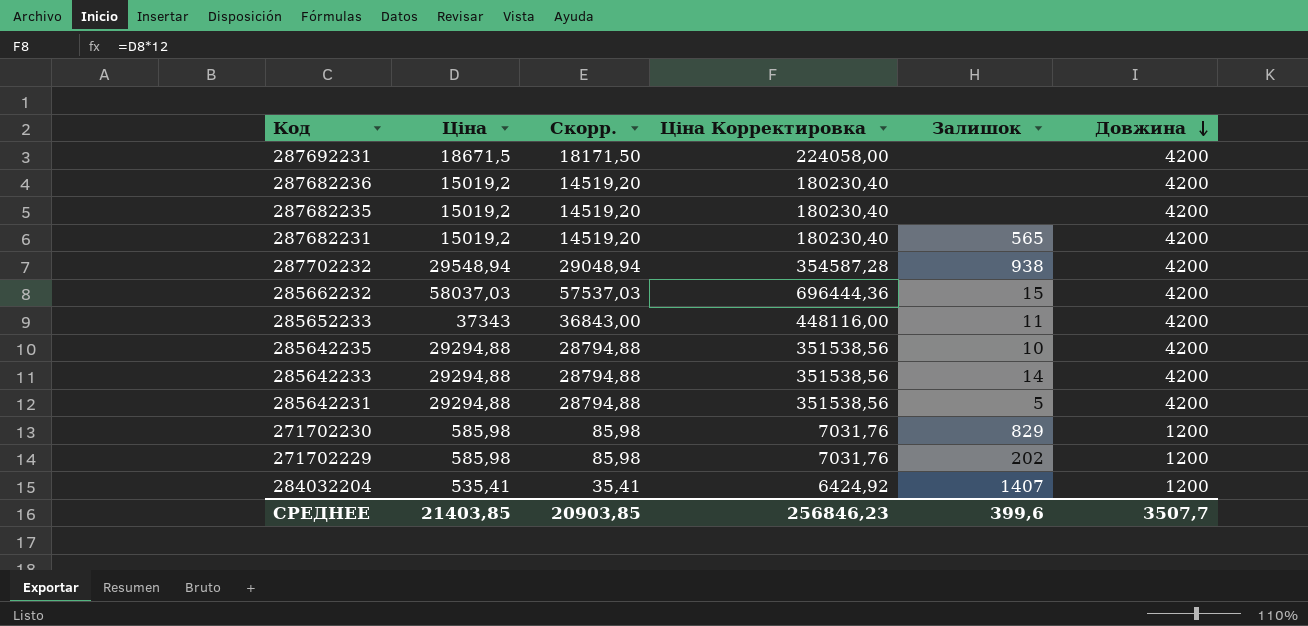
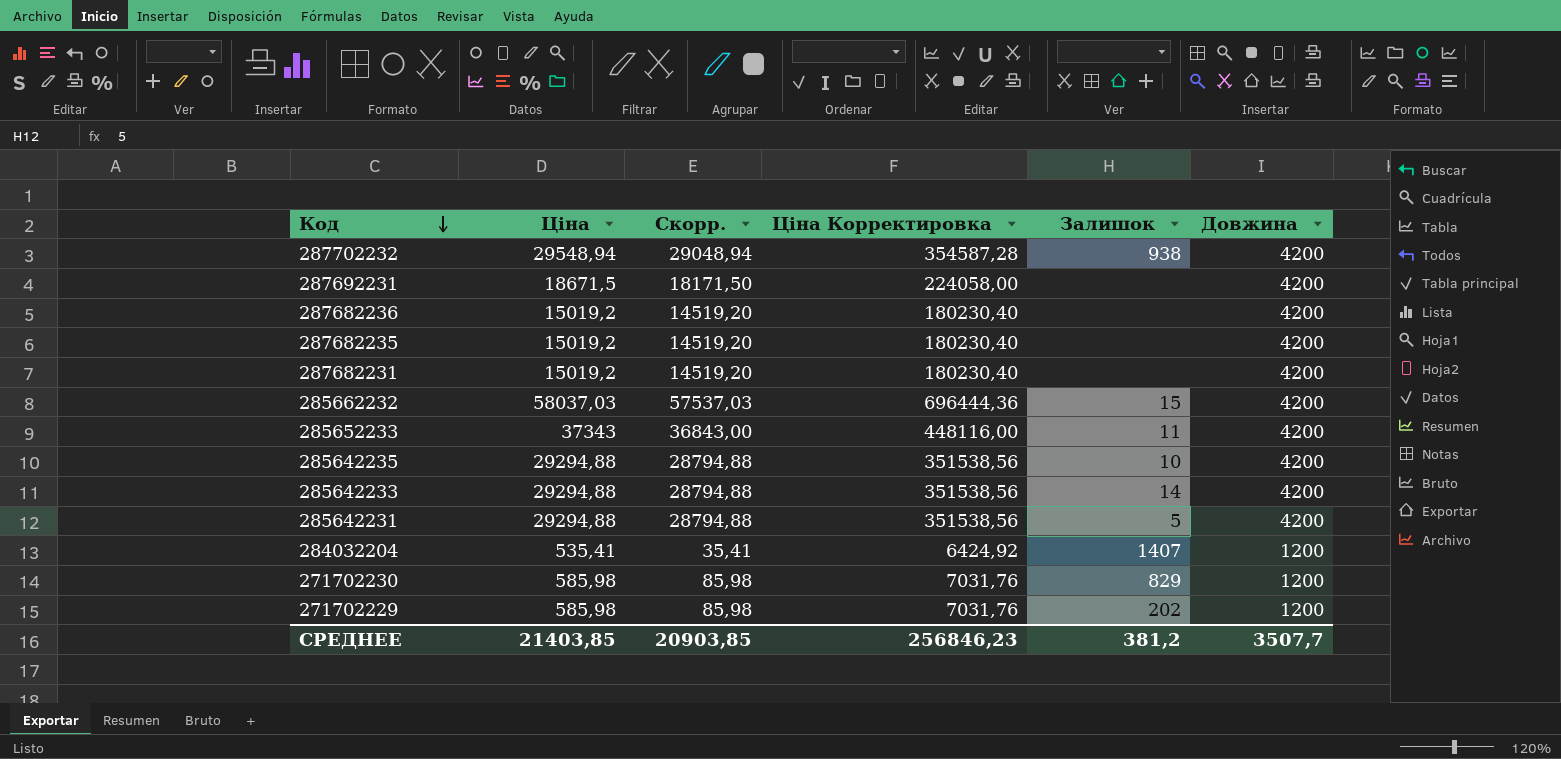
row order: Довжина descending -> Код descending
287682231 | Залишок: 565 -> none
СРЕДНЕЕ | Залишок: 399,6 -> 381,2

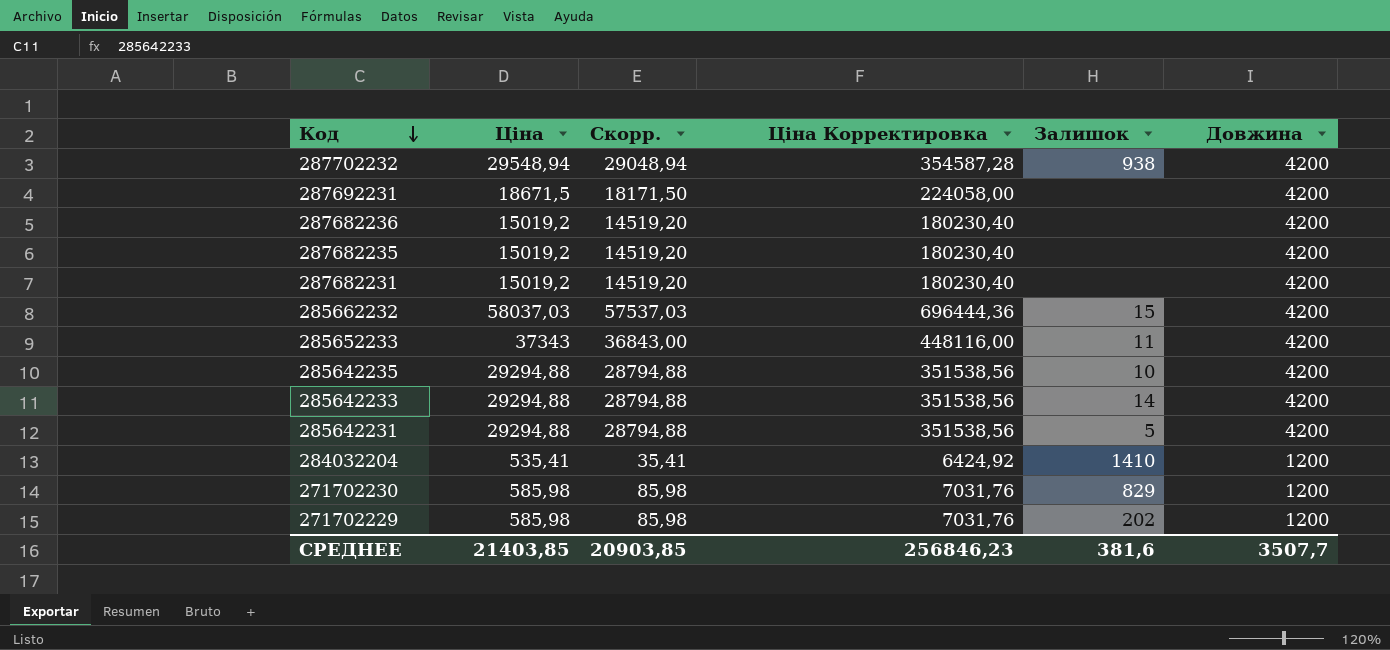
284032204 | Залишок: 1407 -> 1410
СРЕДНЕЕ | Залишок: 381,2 -> 381,6

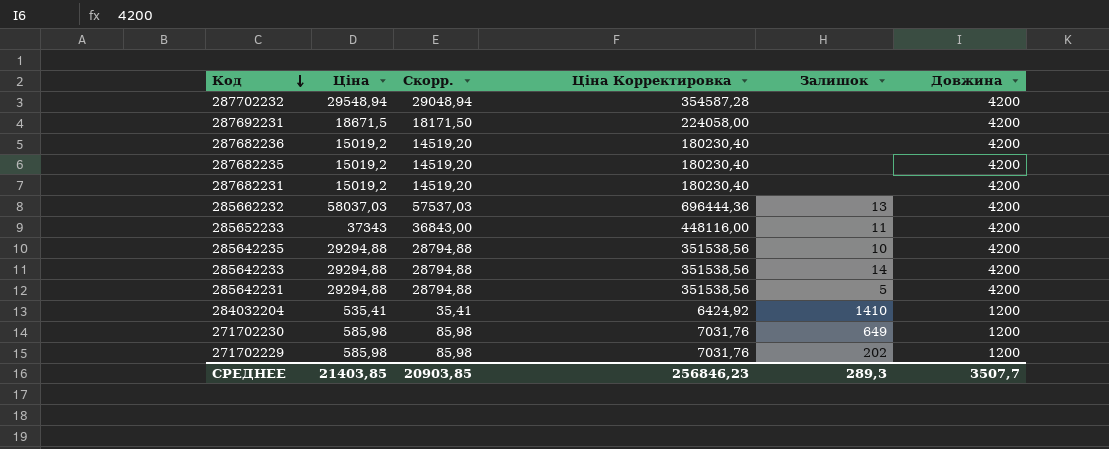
287702232 | Залишок: 938 -> none
285662232 | Залишок: 15 -> 13
271702230 | Залишок: 829 -> 649
СРЕДНЕЕ | Залишок: 381,6 -> 289,3

